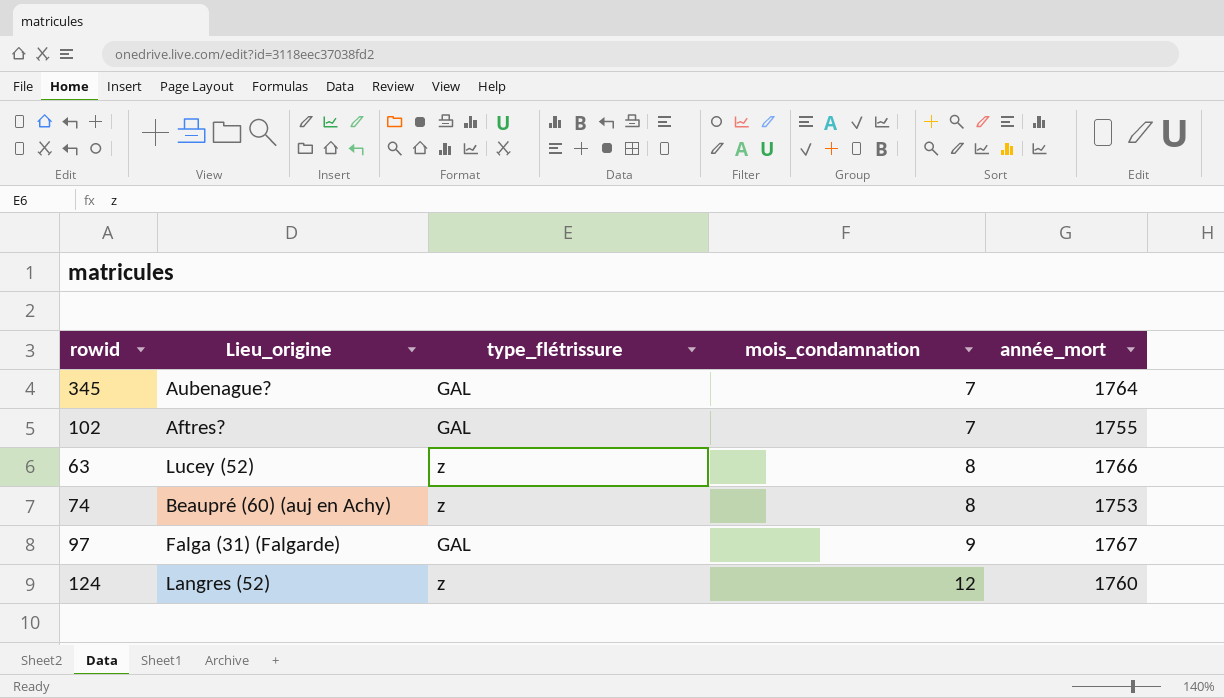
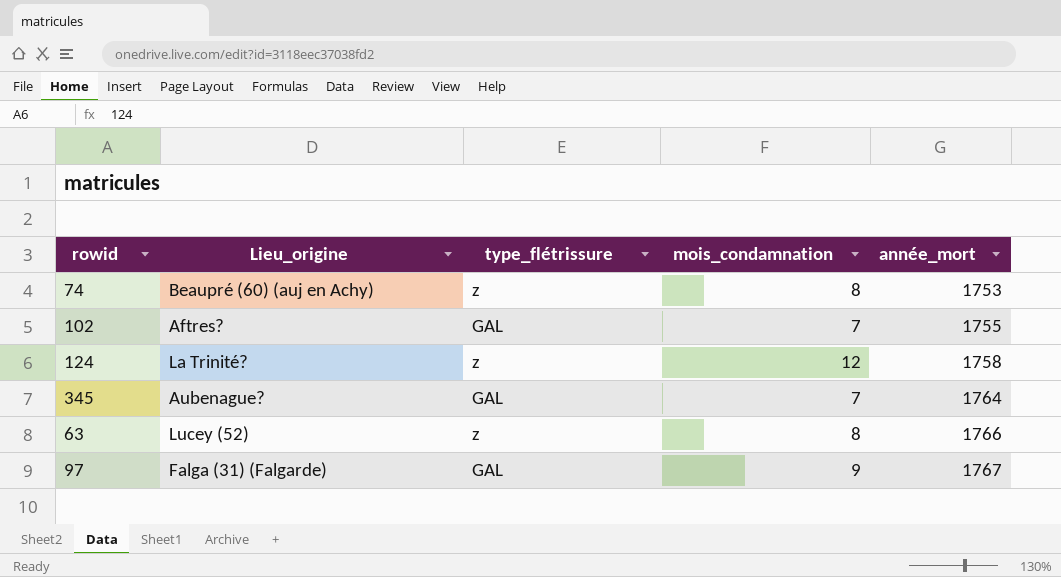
row order: mois_condamnation ascending -> année_mort ascending
124 | Lieu_origine: Langres (52) -> La Trinité?
124 | année_mort: 1760 -> 1758

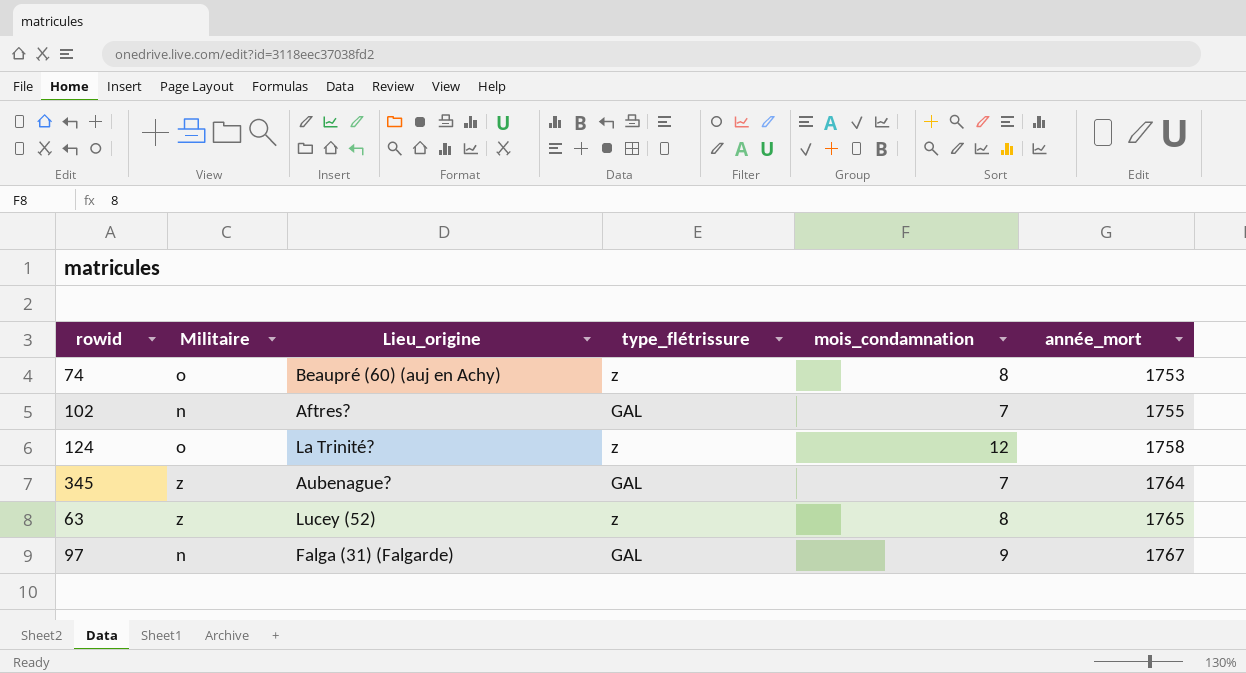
column Militaire | position: none -> 2
63 | année_mort: 1766 -> 1765

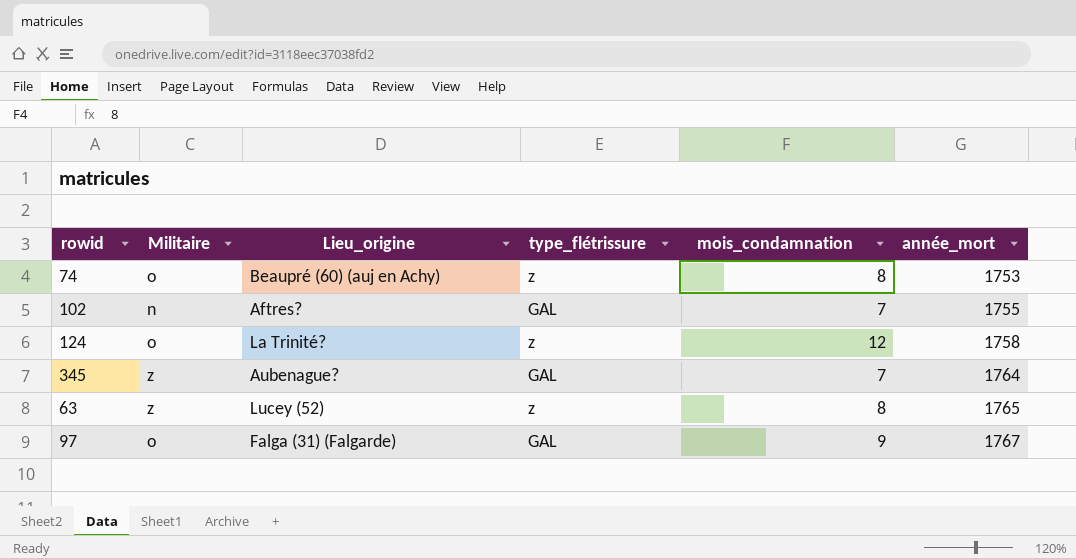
97 | Militaire: n -> o

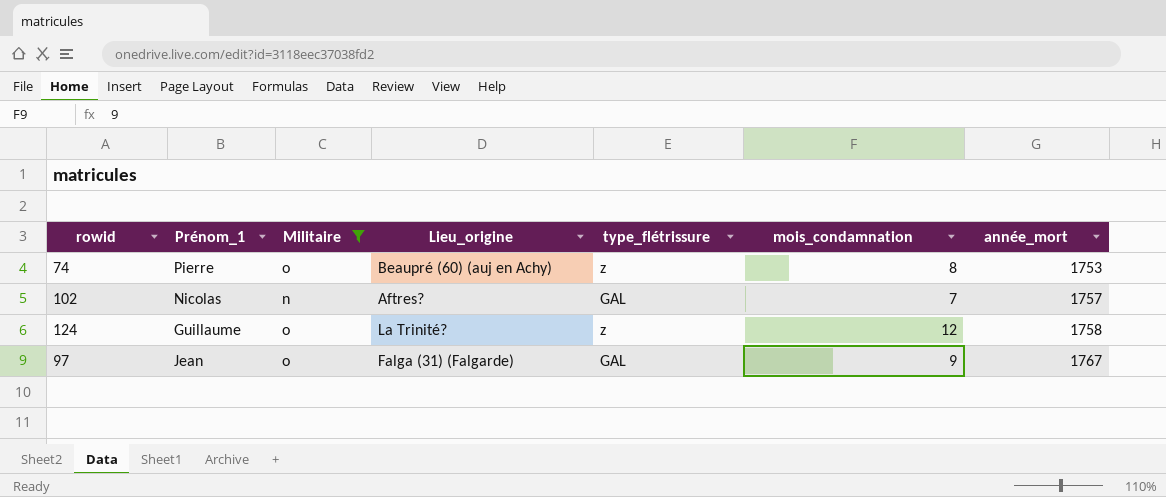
filter: none -> Militaire != z
column Prénom_1 | position: none -> 2
102 | année_mort: 1755 -> 1757

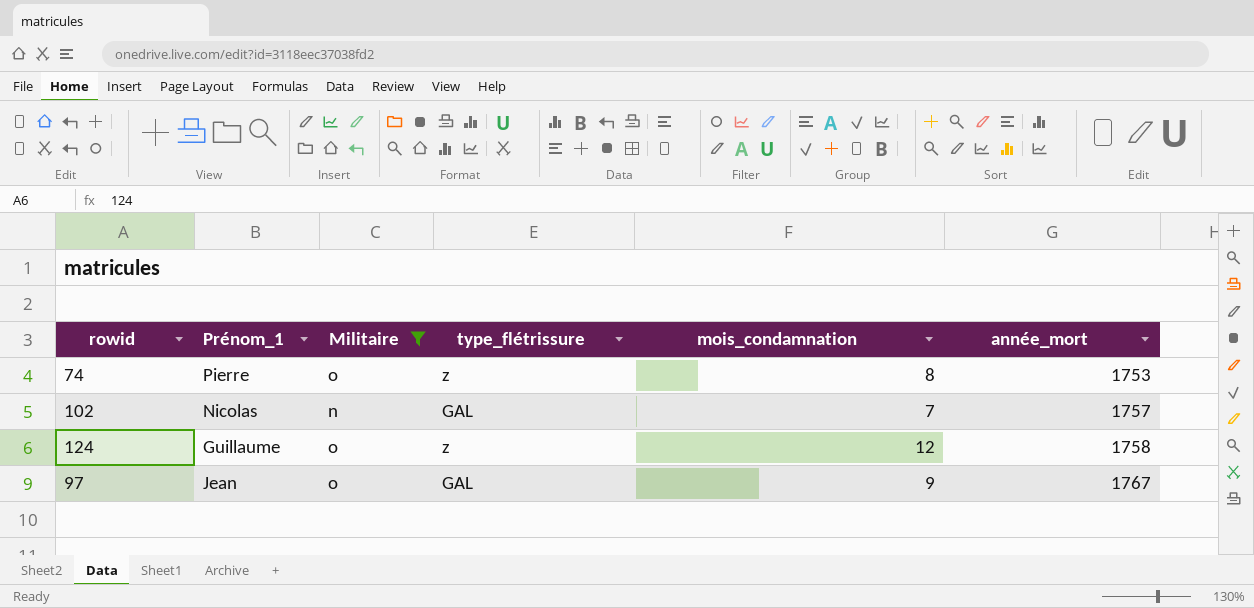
column Lieu_origine | position: 4 -> none

